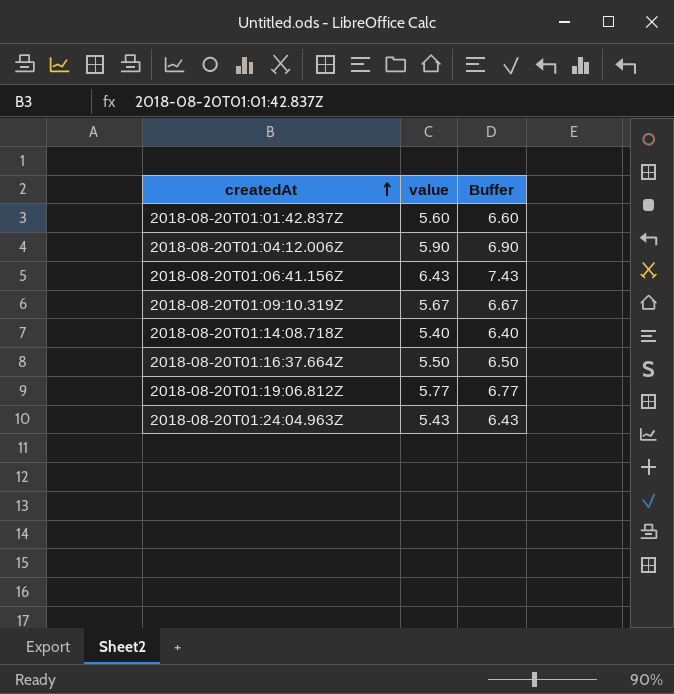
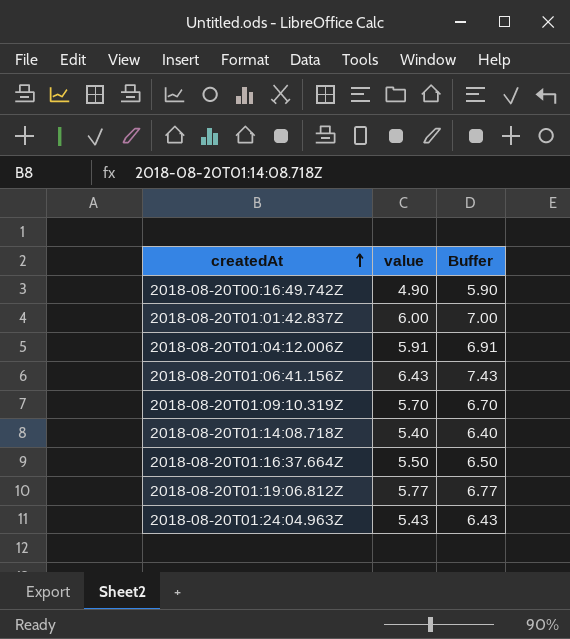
row 2018-08-20T00:16:49.742Z: none -> 4.90 | 5.90
2018-08-20T01:01:42.837Z | value: 5.60 -> 6.00
2018-08-20T01:01:42.837Z | Buffer: 6.60 -> 7.00
2018-08-20T01:04:12.006Z | value: 5.90 -> 5.91
2018-08-20T01:04:12.006Z | Buffer: 6.90 -> 6.91
2018-08-20T01:09:10.319Z | value: 5.67 -> 5.70
2018-08-20T01:09:10.319Z | Buffer: 6.67 -> 6.70

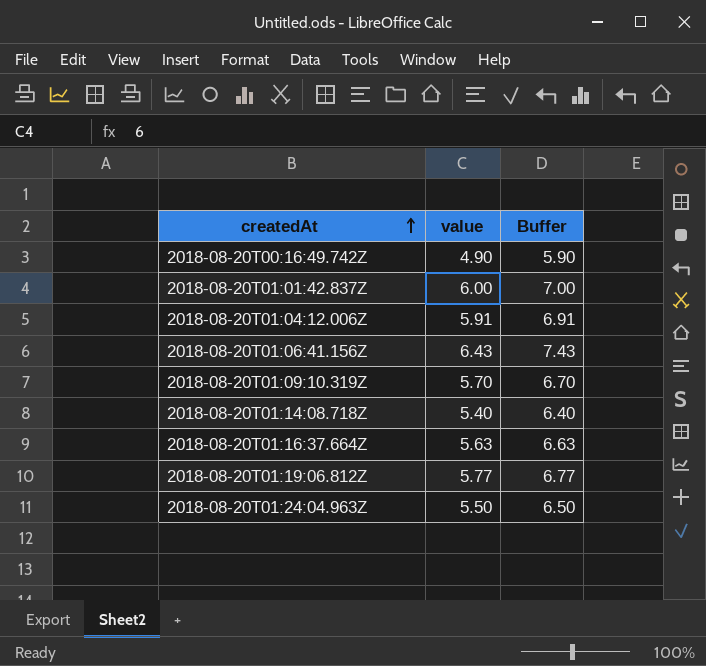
2018-08-20T01:16:37.664Z | value: 5.50 -> 5.63
2018-08-20T01:16:37.664Z | Buffer: 6.50 -> 6.63
2018-08-20T01:24:04.963Z | value: 5.43 -> 5.50
2018-08-20T01:24:04.963Z | Buffer: 6.43 -> 6.50

